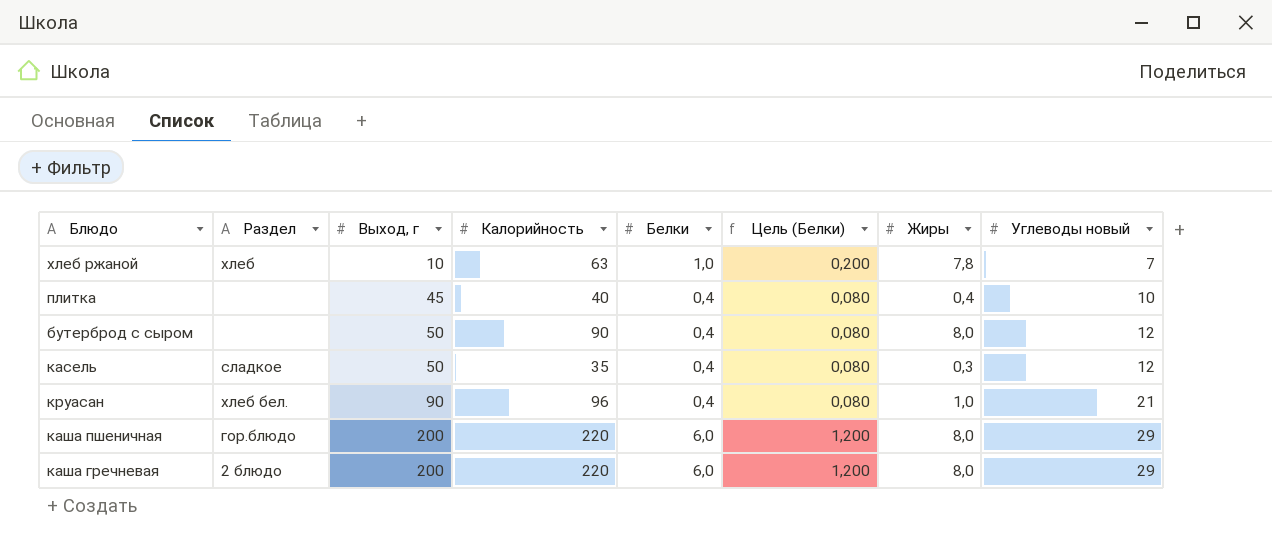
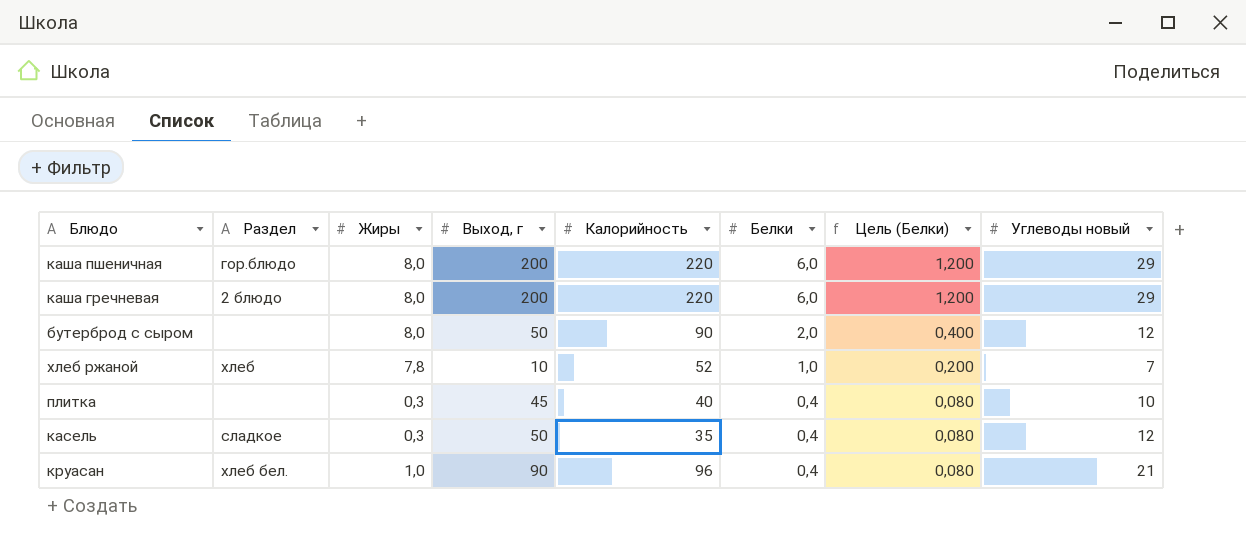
row order: Выход, г ascending -> Белки descending
column Жиры | position: 7 -> 3
бутерброд с сыром | Белки: 0,4 -> 2,0
бутерброд с сыром | Цель (Белки): 0,080 -> 0,400
хлеб ржаной | Калорийность: 63 -> 52
плитка | Жиры: 0,4 -> 0,3

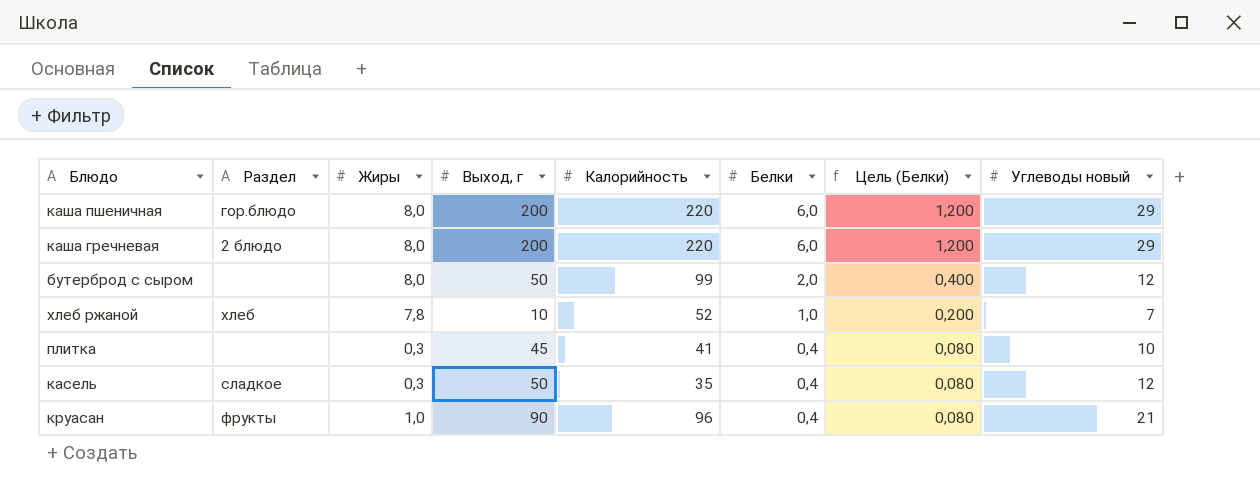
бутерброд с сыром | Калорийность: 90 -> 99
плитка | Калорийность: 40 -> 41
круасан | Раздел: хлеб бел. -> фрукты

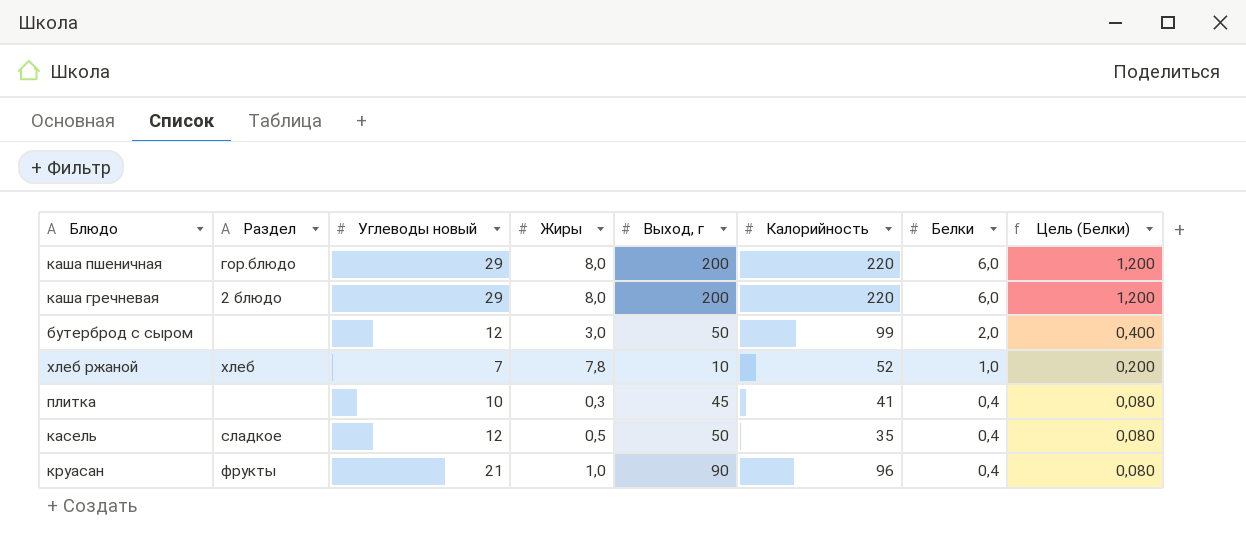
column Углеводы новый | position: 8 -> 3
бутерброд с сыром | Жиры: 8,0 -> 3,0
касель | Жиры: 0,3 -> 0,5

